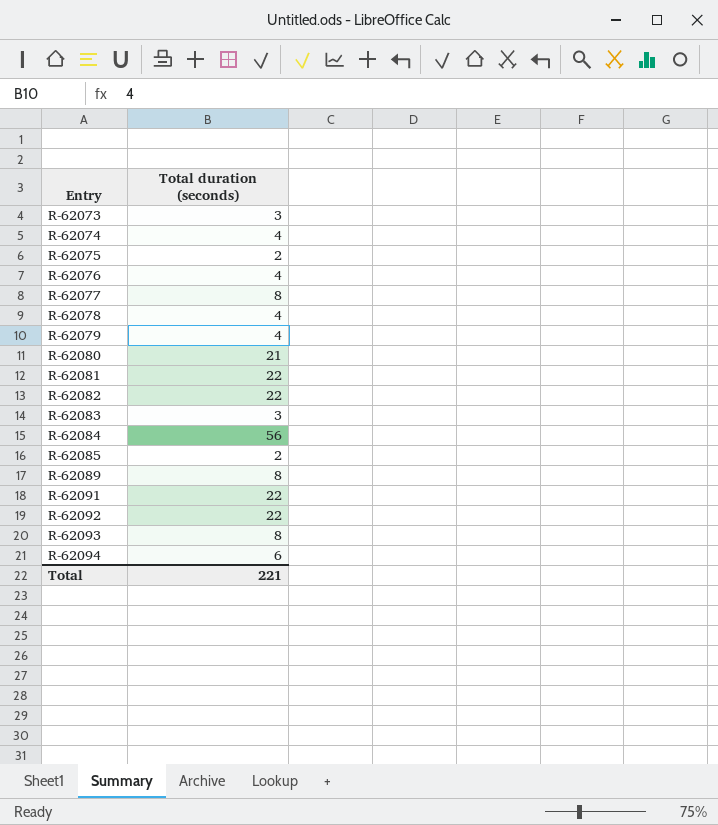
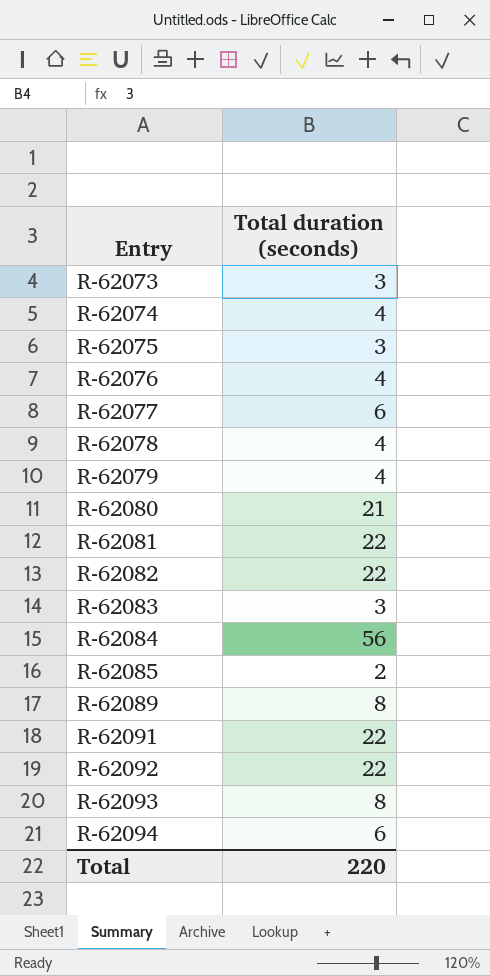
R-62075 | Total duration (seconds): 2 -> 3
R-62077 | Total duration (seconds): 8 -> 6
Total | Total duration (seconds): 221 -> 220

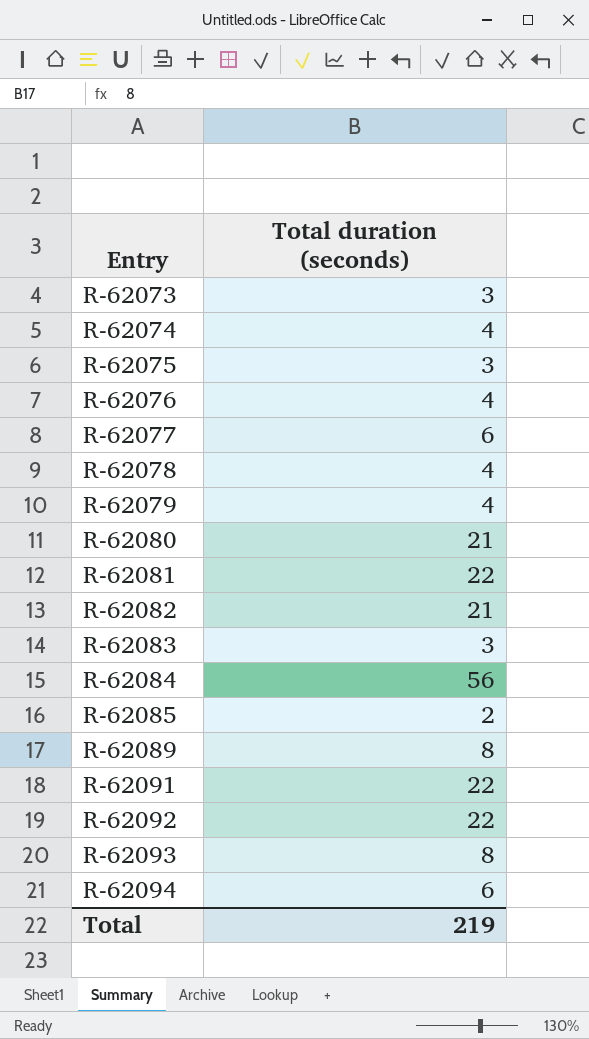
R-62082 | Total duration (seconds): 22 -> 21
Total | Total duration (seconds): 220 -> 219

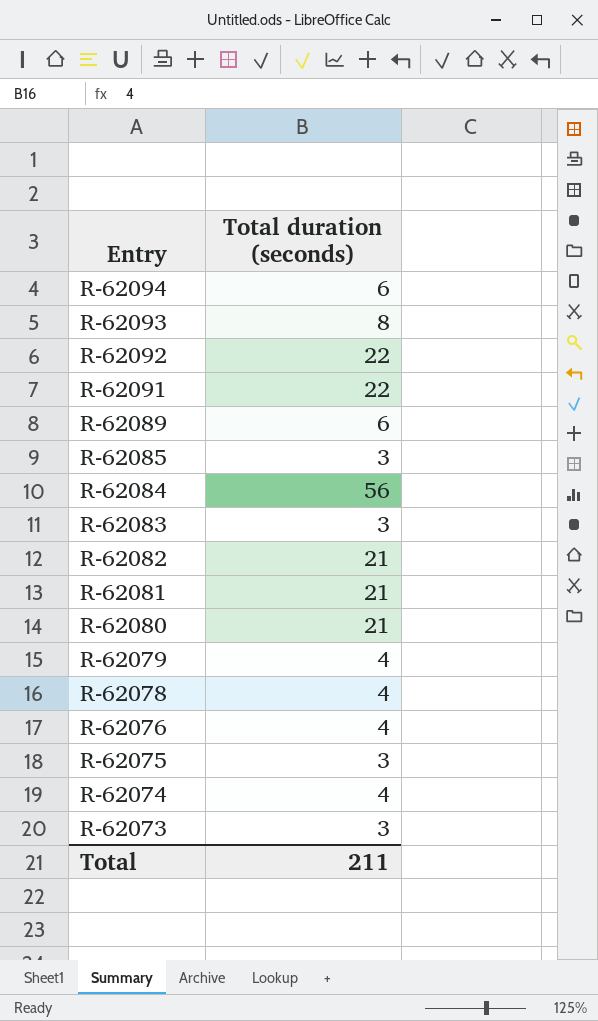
row order: Entry ascending -> Entry descending
row R-62077: 6 -> none
R-62089 | Total duration (seconds): 8 -> 6
R-62085 | Total duration (seconds): 2 -> 3
R-62081 | Total duration (seconds): 22 -> 21
Total | Total duration (seconds): 219 -> 211

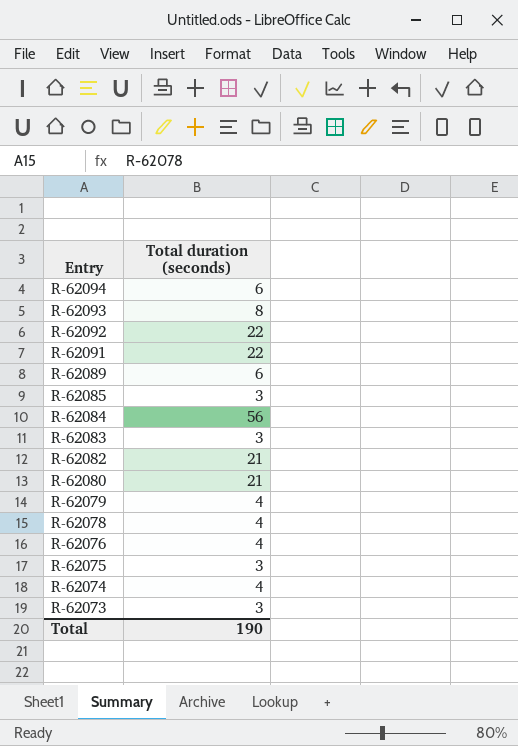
row R-62081: 21 -> none
Total | Total duration (seconds): 211 -> 190

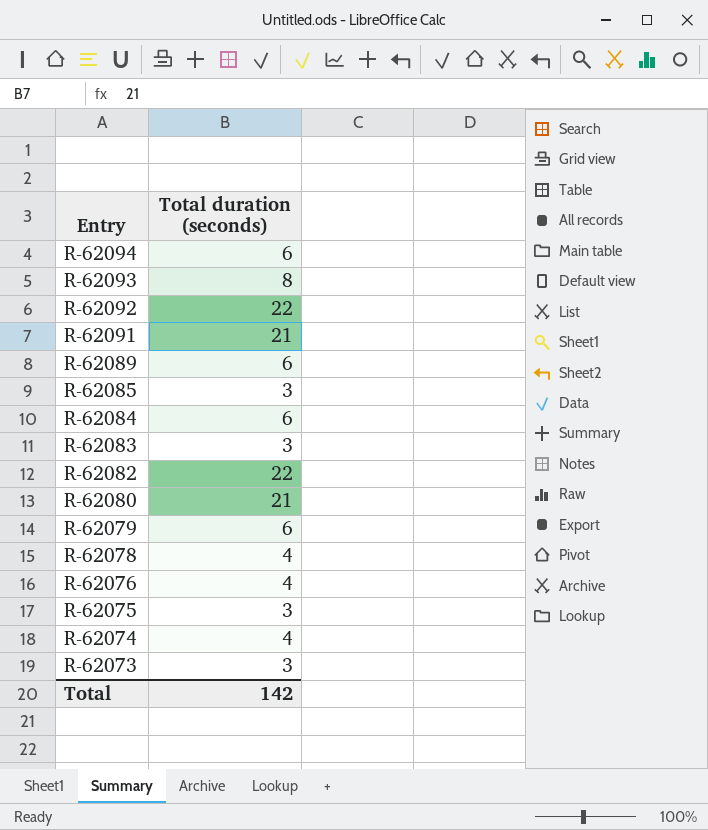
R-62091 | Total duration (seconds): 22 -> 21
R-62084 | Total duration (seconds): 56 -> 6
R-62082 | Total duration (seconds): 21 -> 22
R-62079 | Total duration (seconds): 4 -> 6
Total | Total duration (seconds): 190 -> 142

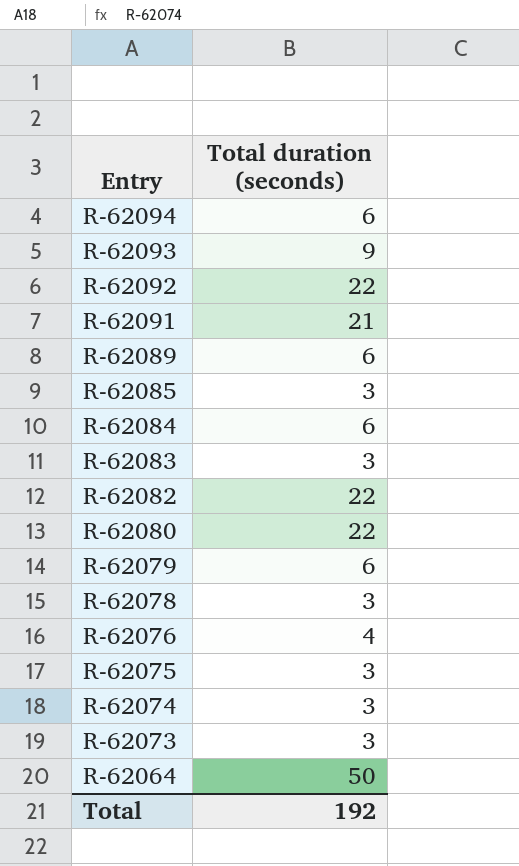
R-62093 | Total duration (seconds): 8 -> 9
R-62080 | Total duration (seconds): 21 -> 22
R-62078 | Total duration (seconds): 4 -> 3
R-62074 | Total duration (seconds): 4 -> 3
row R-62064: none -> 50
Total | Total duration (seconds): 142 -> 192

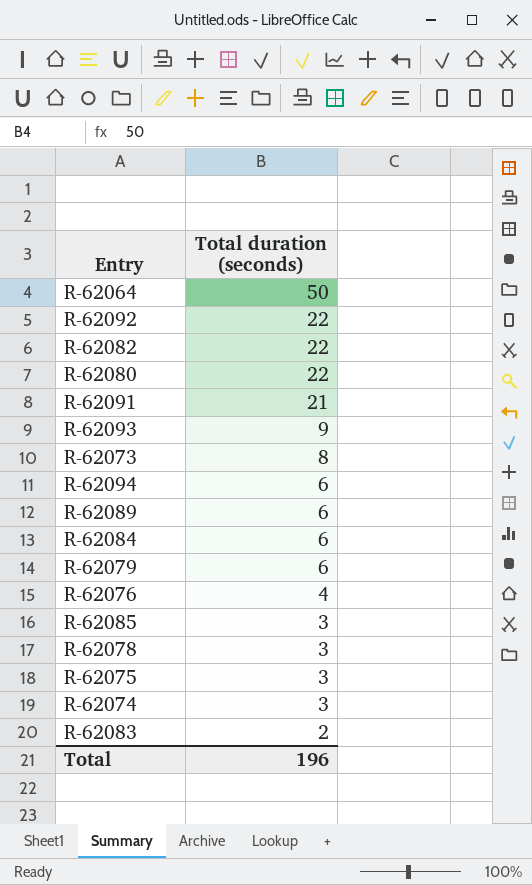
row order: Entry descending -> Total duration (seconds) descending
R-62073 | Total duration (seconds): 3 -> 8
R-62083 | Total duration (seconds): 3 -> 2
Total | Total duration (seconds): 192 -> 196

